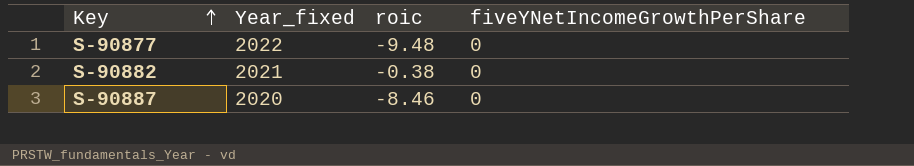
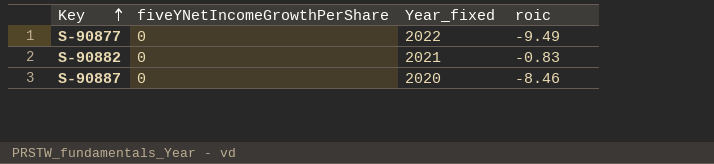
column fiveYNetIncomeGrowthPerShare | position: 4 -> 2
S-90877 | roic: -9.48 -> -9.49
S-90882 | roic: -0.38 -> -0.83

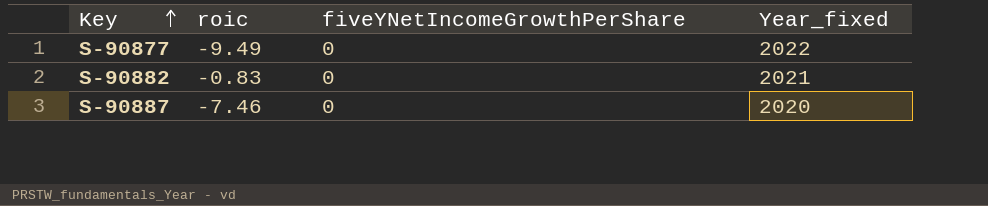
column roic | position: 4 -> 2
S-90887 | roic: -8.46 -> -7.46

